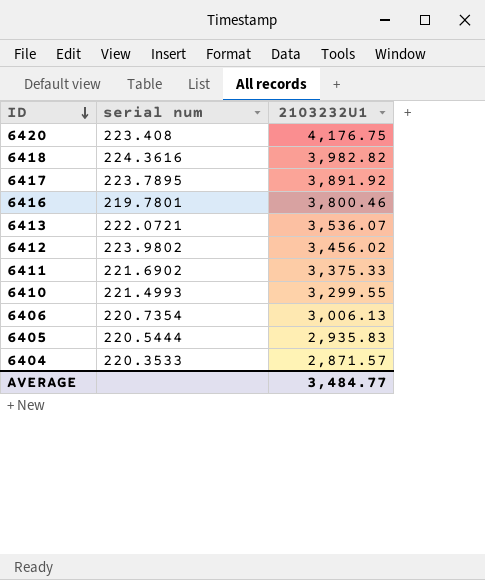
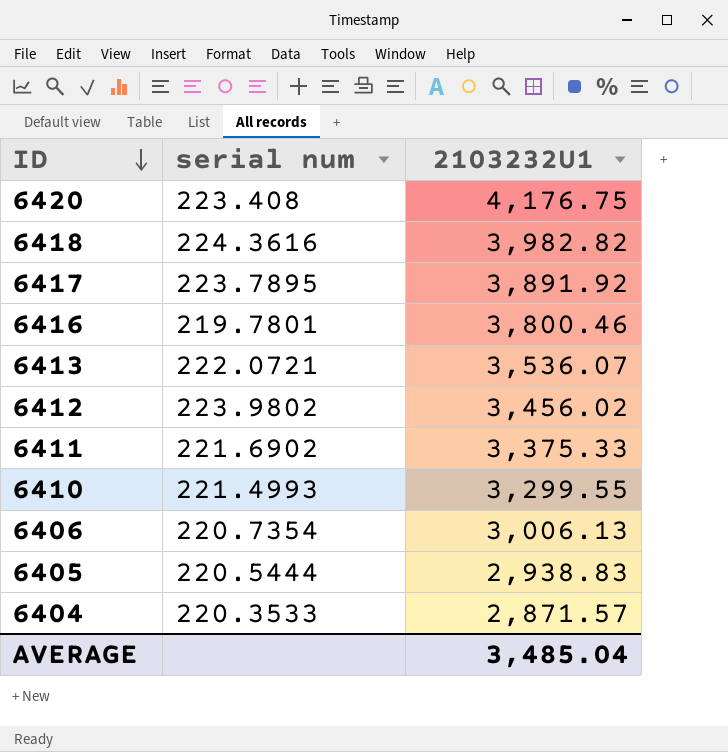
6405 | 2103232U1: 2,935.83 -> 2,938.83
AVERAGE | 2103232U1: 3,484.77 -> 3,485.04

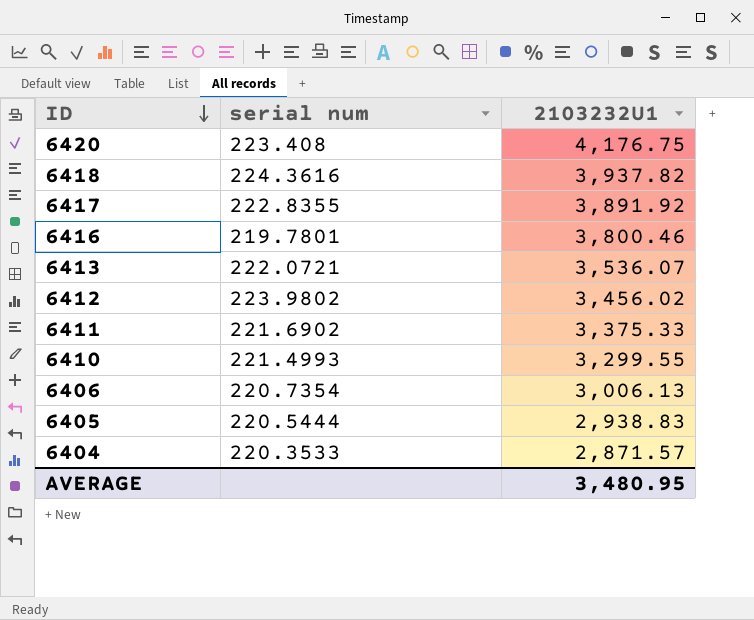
6418 | 2103232U1: 3,982.82 -> 3,937.82
6417 | serial num: 223.7895 -> 222.8355
AVERAGE | 2103232U1: 3,485.04 -> 3,480.95

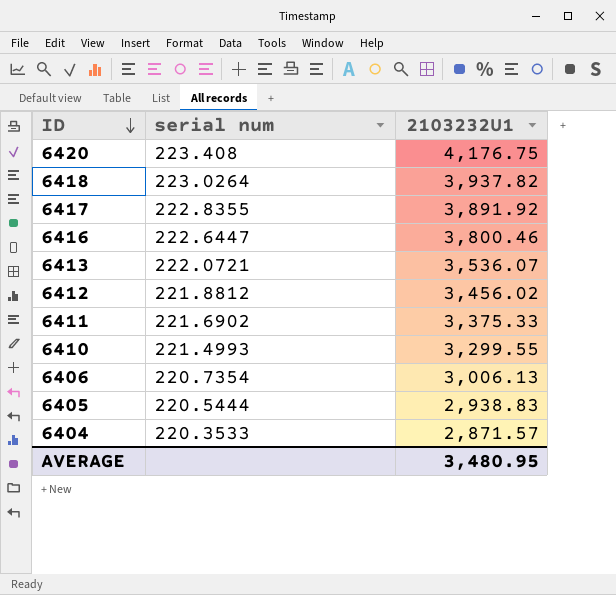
6418 | serial num: 224.3616 -> 223.0264
6416 | serial num: 219.7801 -> 222.6447
6412 | serial num: 223.9802 -> 221.8812

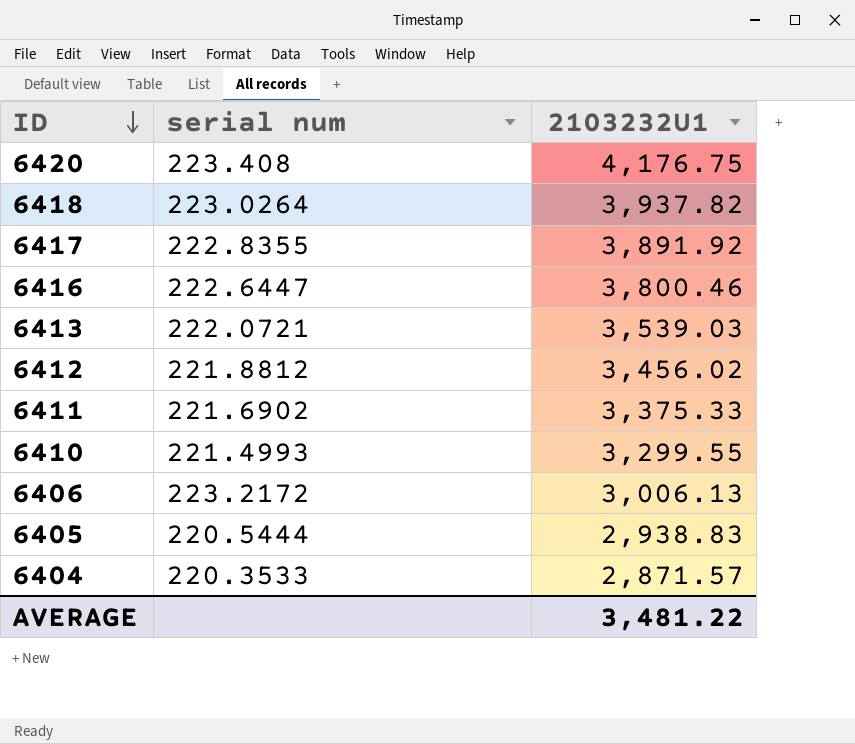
6413 | 2103232U1: 3,536.07 -> 3,539.03
6406 | serial num: 220.7354 -> 223.2172
AVERAGE | 2103232U1: 3,480.95 -> 3,481.22

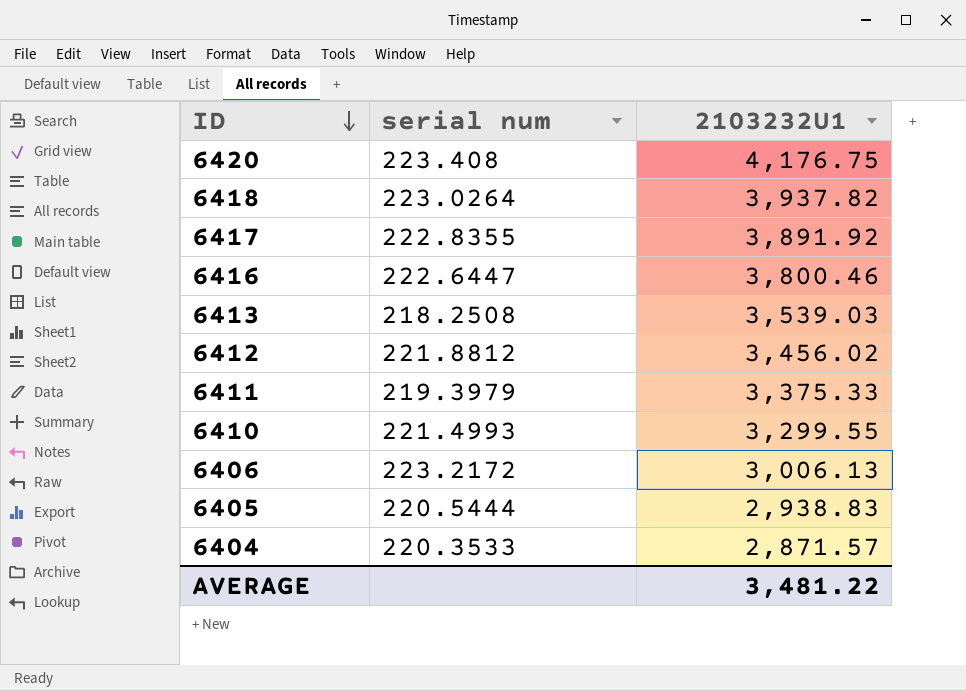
6413 | serial num: 222.0721 -> 218.2508
6411 | serial num: 221.6902 -> 219.3979

